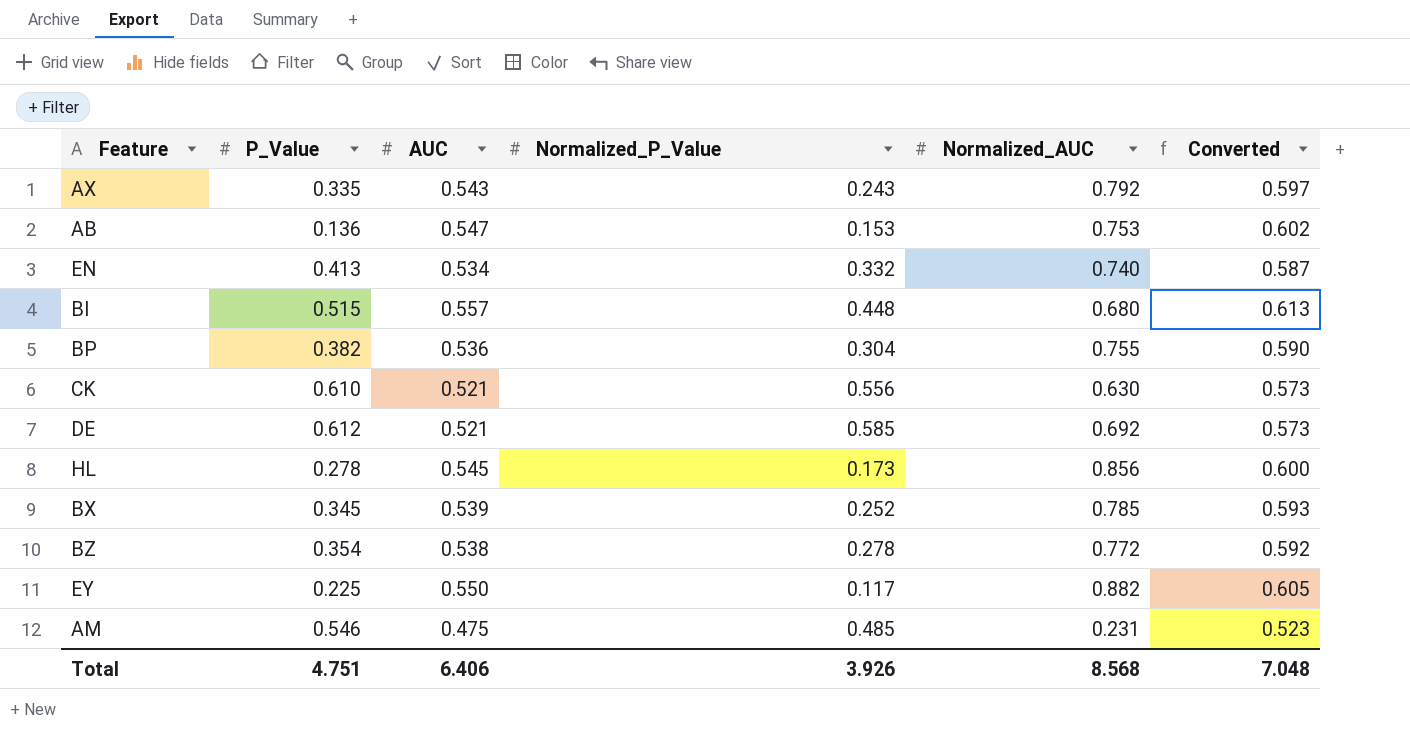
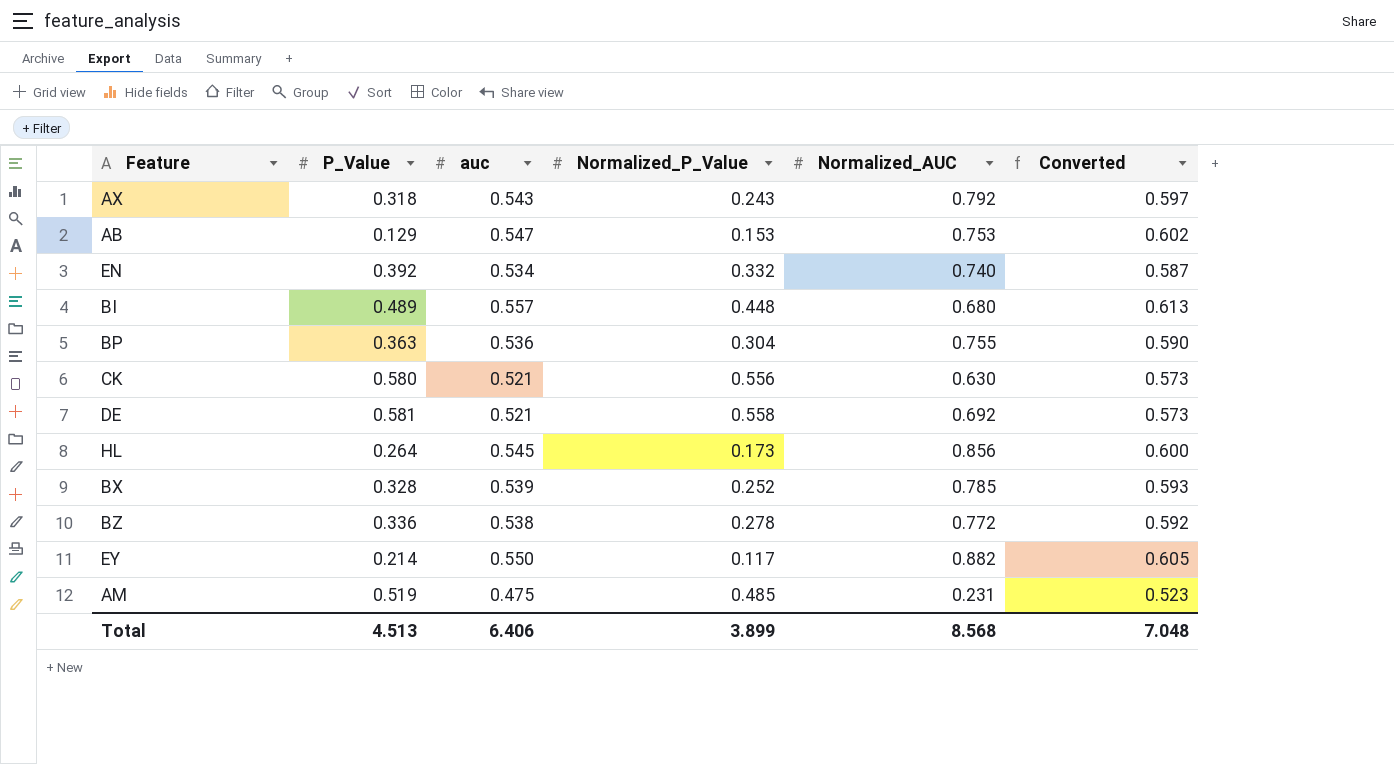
column name: AUC -> auc
AX | P_Value: 0.335 -> 0.318
AB | P_Value: 0.136 -> 0.129
EN | P_Value: 0.413 -> 0.392
BI | P_Value: 0.515 -> 0.489
BP | P_Value: 0.382 -> 0.363
CK | P_Value: 0.610 -> 0.580
DE | P_Value: 0.612 -> 0.581
DE | Normalized_P_Value: 0.585 -> 0.558
HL | P_Value: 0.278 -> 0.264
BX | P_Value: 0.345 -> 0.328
BZ | P_Value: 0.354 -> 0.336
EY | P_Value: 0.225 -> 0.214
AM | P_Value: 0.546 -> 0.519
Total | P_Value: 4.751 -> 4.513
Total | Normalized_P_Value: 3.926 -> 3.899

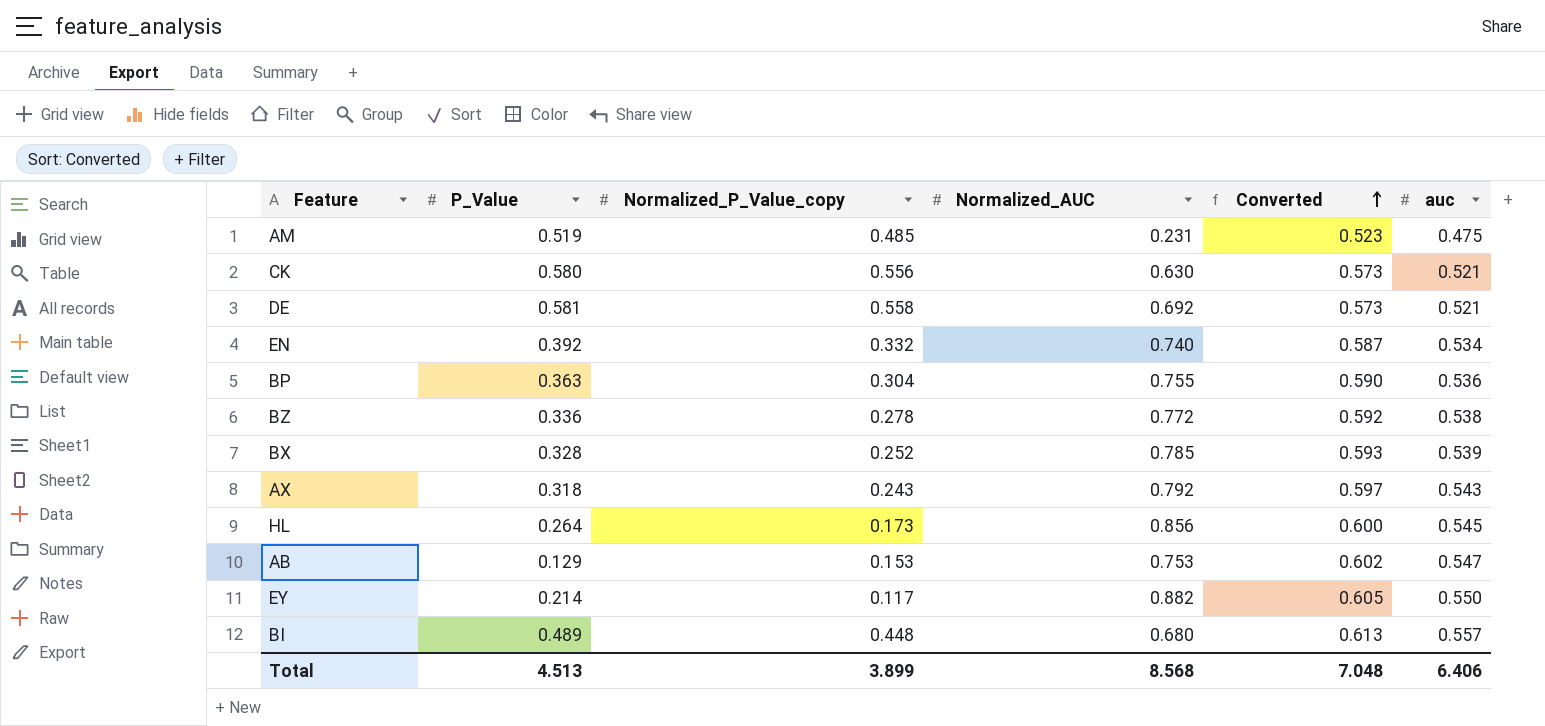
row order: none -> Converted ascending
column name: Normalized_P_Value -> Normalized_P_Value_copy
column auc | position: 3 -> 6

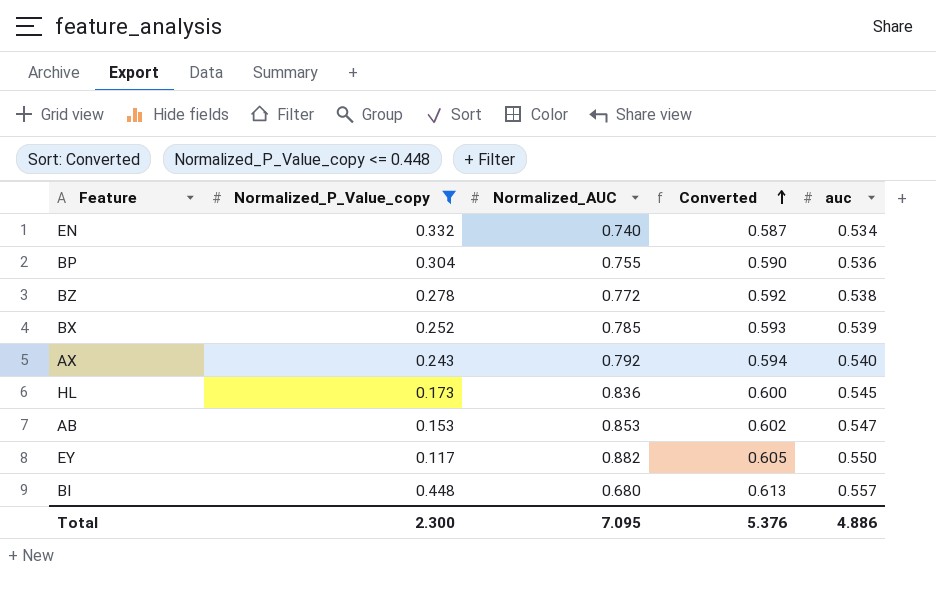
filter: none -> Normalized_P_Value_copy <= 0.448
column P_Value | position: 2 -> none
AX | Converted: 0.597 -> 0.594
AX | auc: 0.543 -> 0.540
HL | Normalized_AUC: 0.856 -> 0.836
AB | Normalized_AUC: 0.753 -> 0.853
Total | Normalized_P_Value_copy: 3.899 -> 2.300
Total | Normalized_AUC: 8.568 -> 7.095
Total | Converted: 7.048 -> 5.376
Total | auc: 6.406 -> 4.886

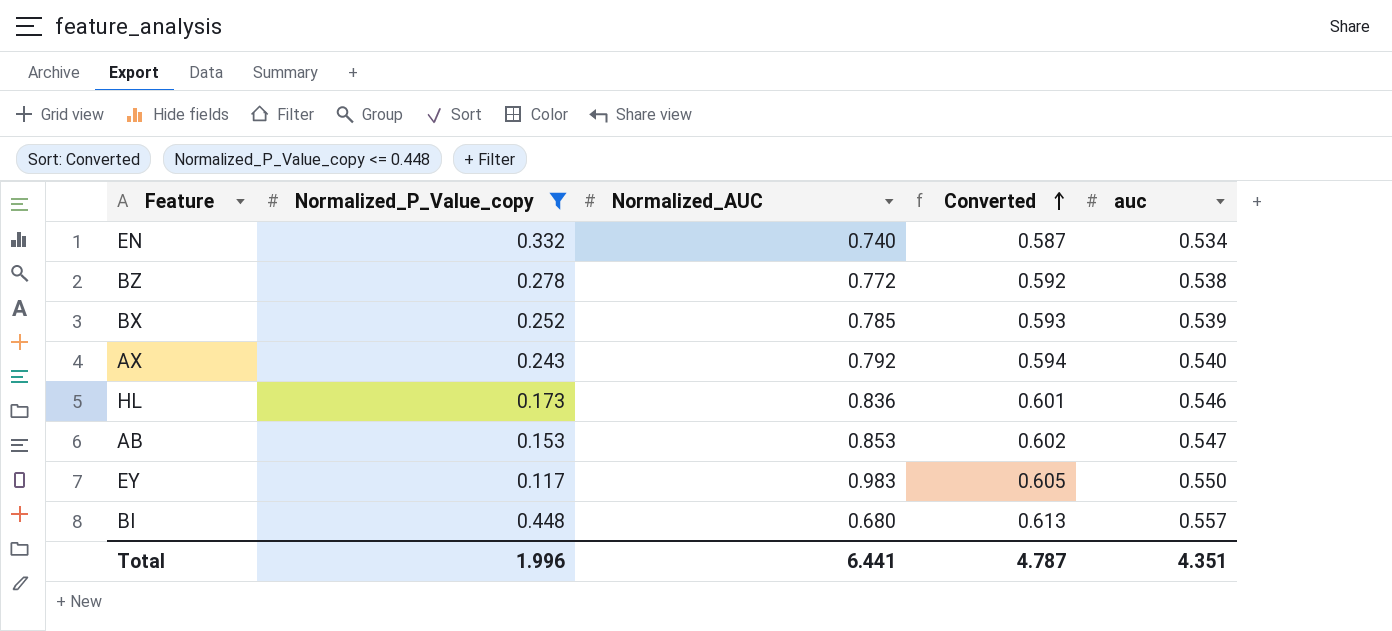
row BP: 0.304 | 0.755 | 0.590 | 0.536 -> none
HL | Converted: 0.600 -> 0.601
HL | auc: 0.545 -> 0.546
EY | Normalized_AUC: 0.882 -> 0.983
Total | Normalized_P_Value_copy: 2.300 -> 1.996
Total | Normalized_AUC: 7.095 -> 6.441
Total | Converted: 5.376 -> 4.787
Total | auc: 4.886 -> 4.351

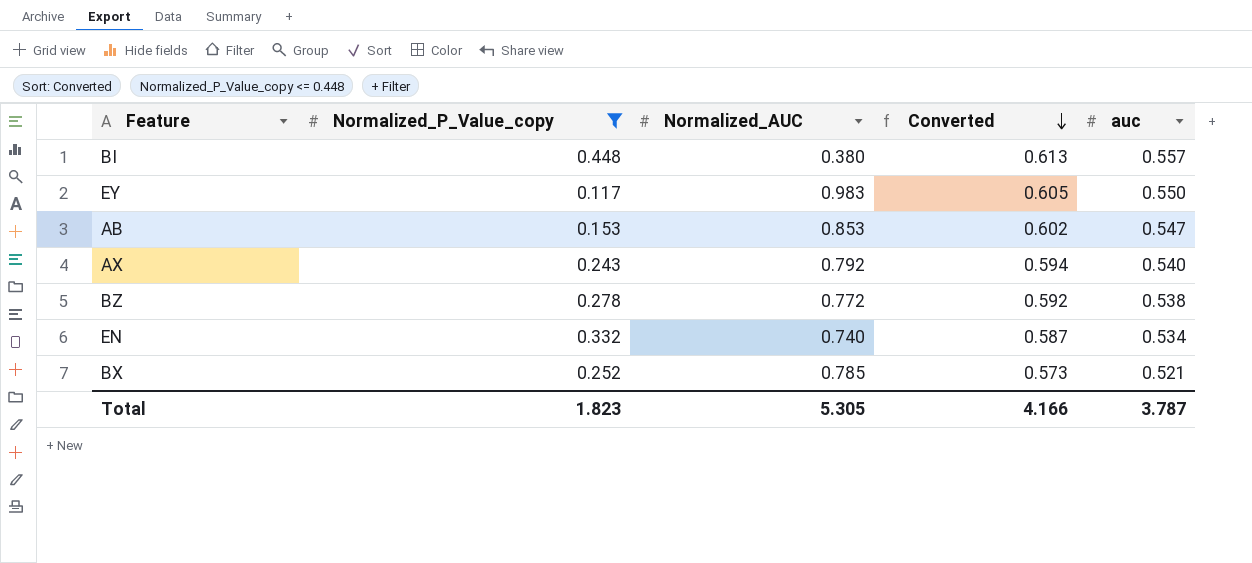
row order: Converted ascending -> Converted descending
row HL: 0.173 | 0.836 | 0.601 | 0.546 -> none
BI | Normalized_AUC: 0.680 -> 0.380
BX | Converted: 0.593 -> 0.573
BX | auc: 0.539 -> 0.521
Total | Normalized_P_Value_copy: 1.996 -> 1.823
Total | Normalized_AUC: 6.441 -> 5.305
Total | Converted: 4.787 -> 4.166
Total | auc: 4.351 -> 3.787

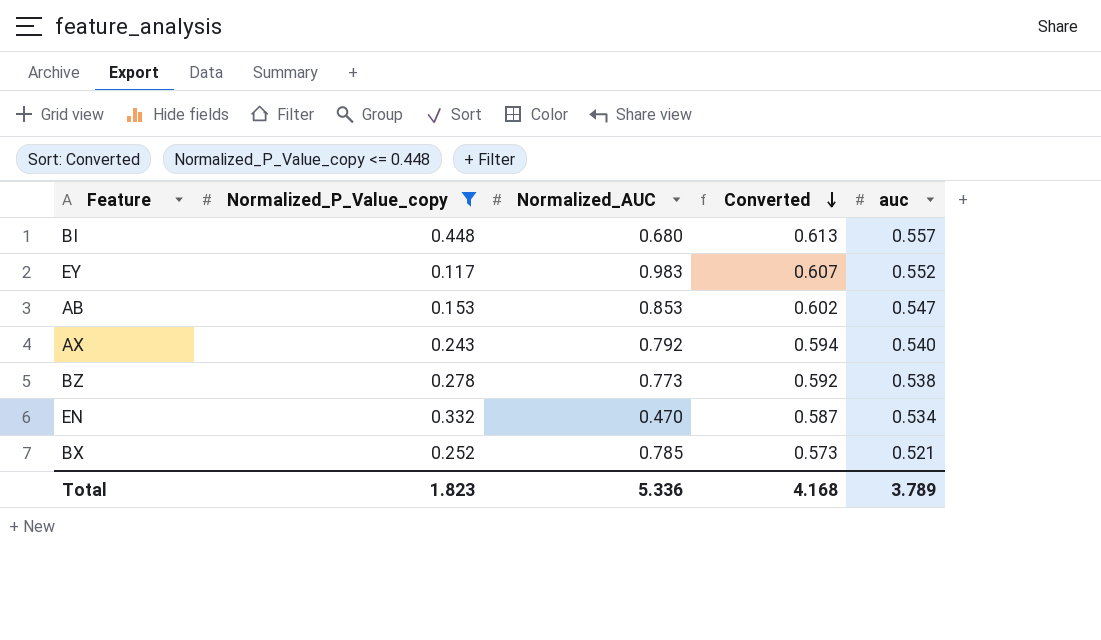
BI | Normalized_AUC: 0.380 -> 0.680
EY | Converted: 0.605 -> 0.607
EY | auc: 0.550 -> 0.552
BZ | Normalized_AUC: 0.772 -> 0.773
EN | Normalized_AUC: 0.740 -> 0.470
Total | Normalized_AUC: 5.305 -> 5.336
Total | Converted: 4.166 -> 4.168
Total | auc: 3.787 -> 3.789

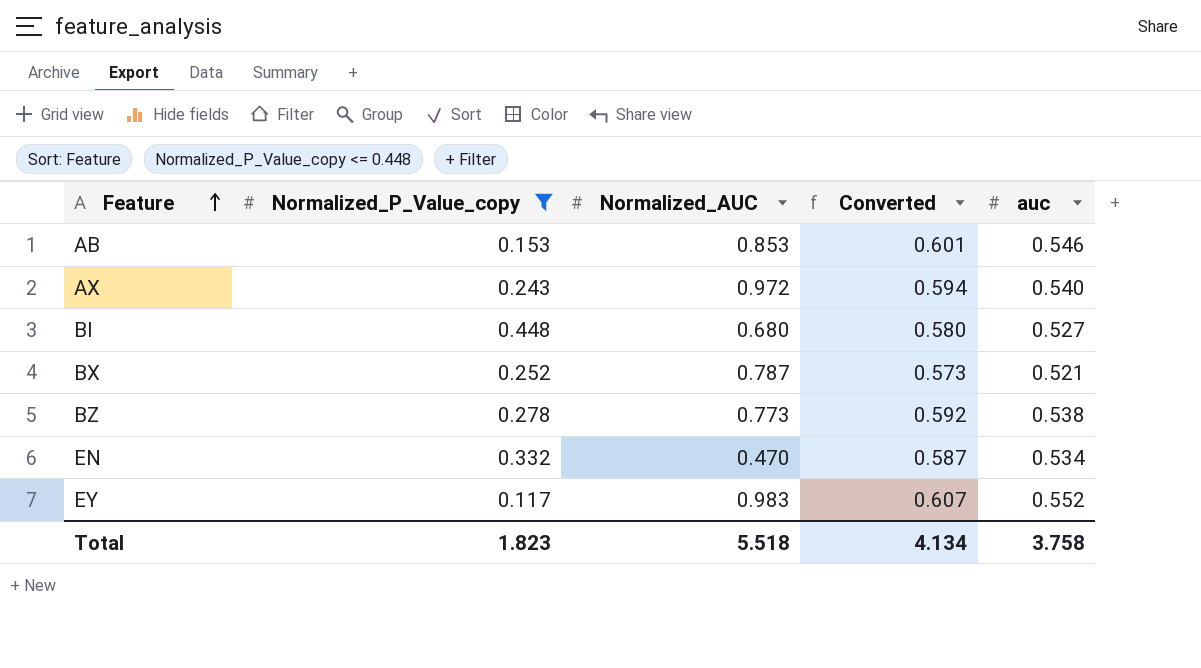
row order: Converted descending -> Feature ascending
AB | Converted: 0.602 -> 0.601
AB | auc: 0.547 -> 0.546
AX | Normalized_AUC: 0.792 -> 0.972
BI | Converted: 0.613 -> 0.580
BI | auc: 0.557 -> 0.527
BX | Normalized_AUC: 0.785 -> 0.787
Total | Normalized_AUC: 5.336 -> 5.518
Total | Converted: 4.168 -> 4.134
Total | auc: 3.789 -> 3.758

